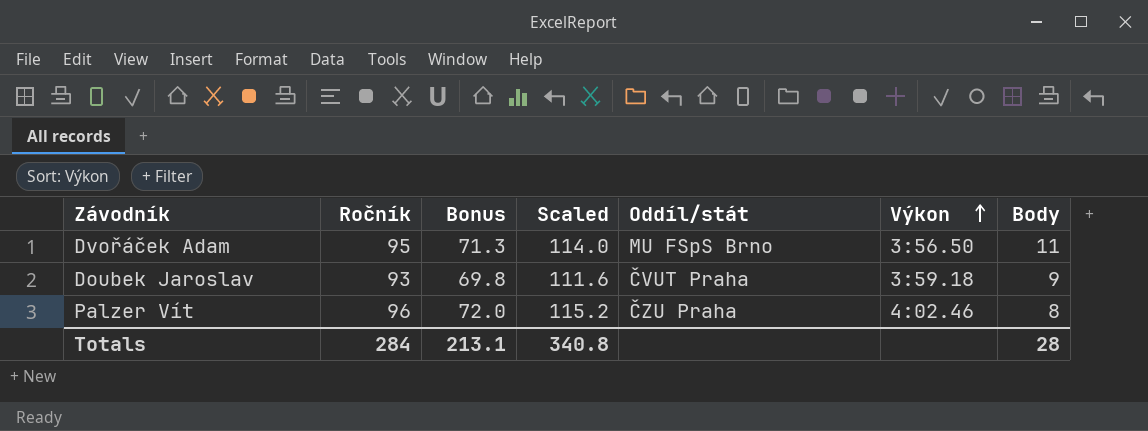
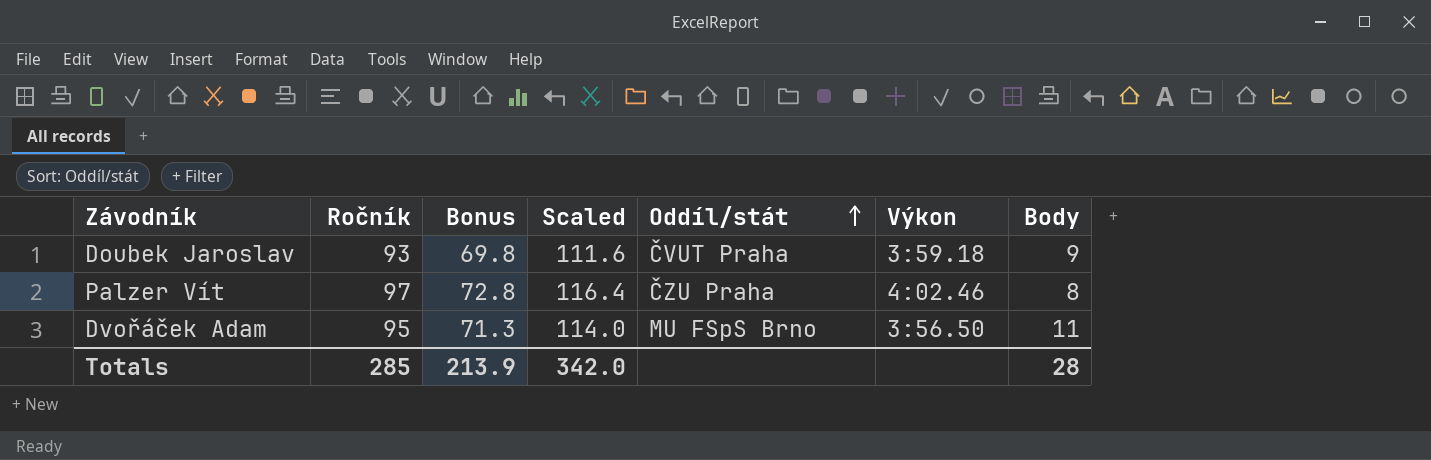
row order: Výkon ascending -> Oddíl/stát ascending
Palzer Vít | Ročník: 96 -> 97
Palzer Vít | Bonus: 72.0 -> 72.8
Palzer Vít | Scaled: 115.2 -> 116.4
Totals | Ročník: 284 -> 285
Totals | Bonus: 213.1 -> 213.9
Totals | Scaled: 340.8 -> 342.0

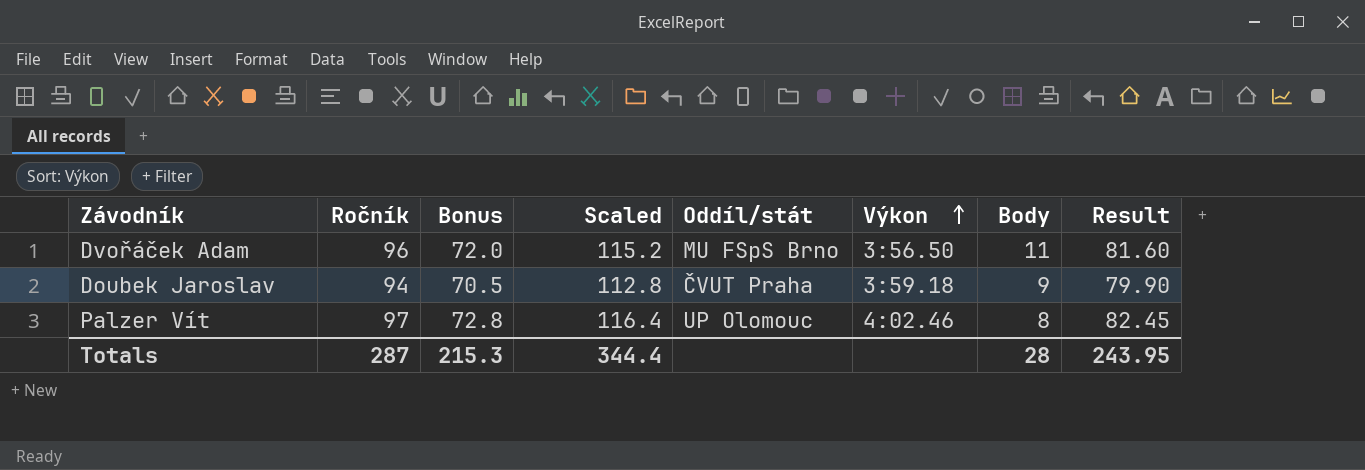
row order: Oddíl/stát ascending -> Výkon ascending
column Result | formula: none -> [Ročník] * 0.85
Dvořáček Adam | Ročník: 95 -> 96
Dvořáček Adam | Bonus: 71.3 -> 72.0
Dvořáček Adam | Scaled: 114.0 -> 115.2
Doubek Jaroslav | Ročník: 93 -> 94
Doubek Jaroslav | Bonus: 69.8 -> 70.5
Doubek Jaroslav | Scaled: 111.6 -> 112.8
Palzer Vít | Oddíl/stát: ČZU Praha -> UP Olomouc
Totals | Ročník: 285 -> 287
Totals | Bonus: 213.9 -> 215.3
Totals | Scaled: 342.0 -> 344.4

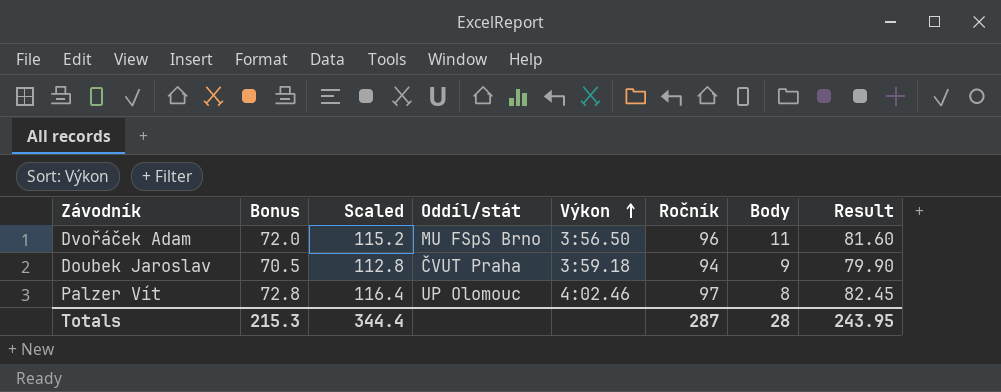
column Ročník | position: 2 -> 6

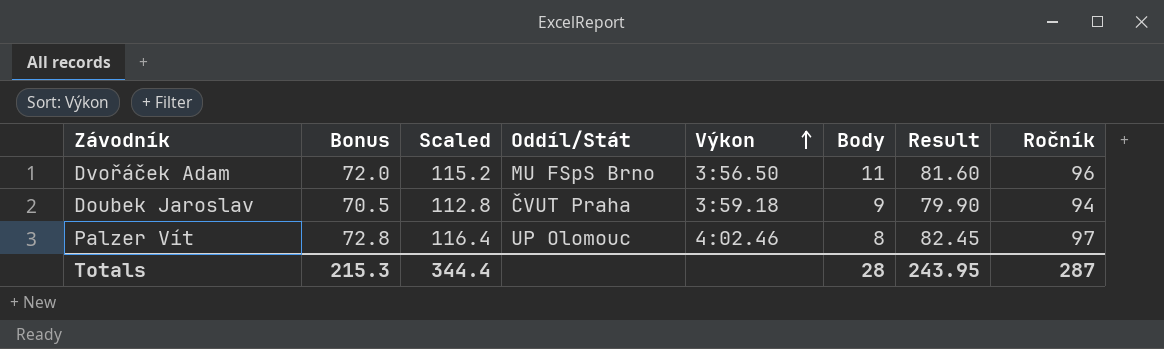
column name: Oddíl/stát -> Oddíl/Stát
column Ročník | position: 6 -> 8

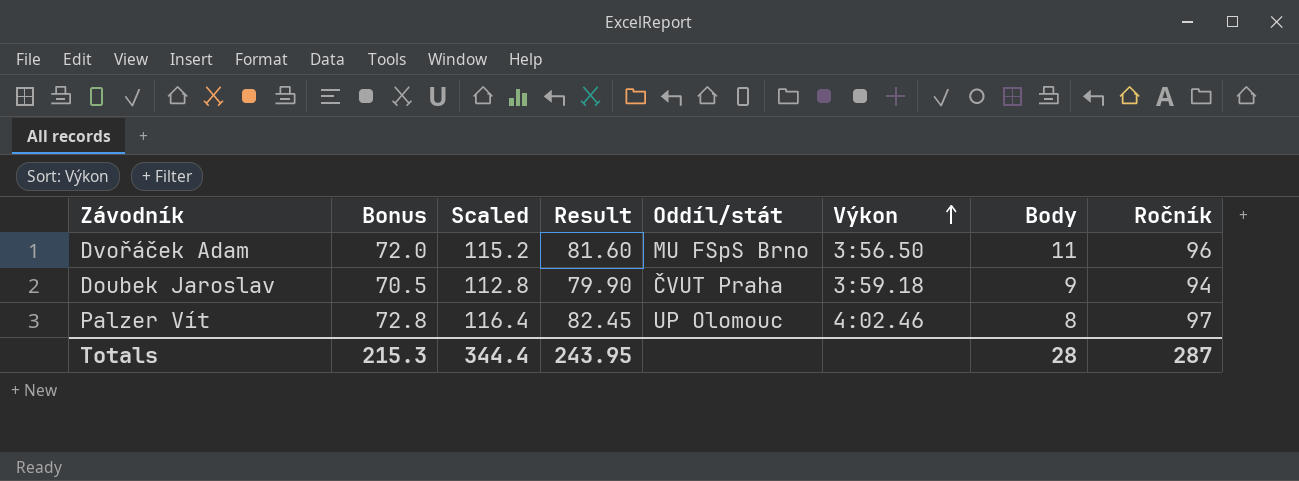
column Result | position: 7 -> 4
column name: Oddíl/Stát -> Oddíl/stát

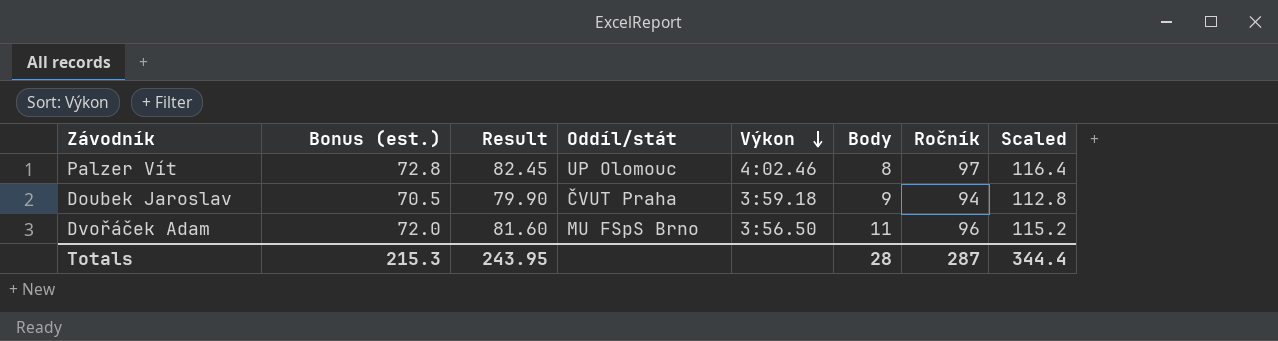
row order: Výkon ascending -> Výkon descending
column name: Bonus -> Bonus (est.)
column Scaled | position: 3 -> 8

